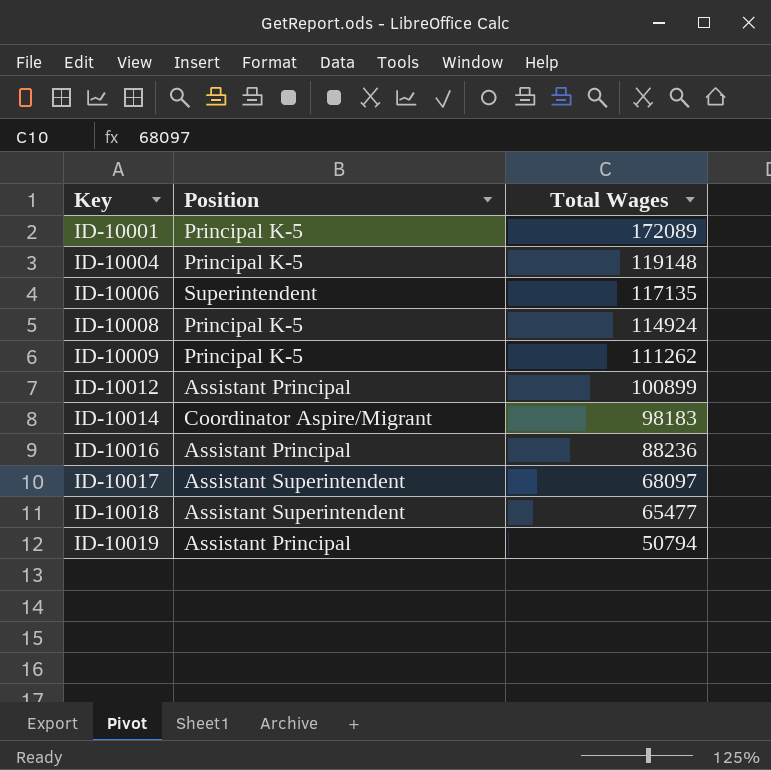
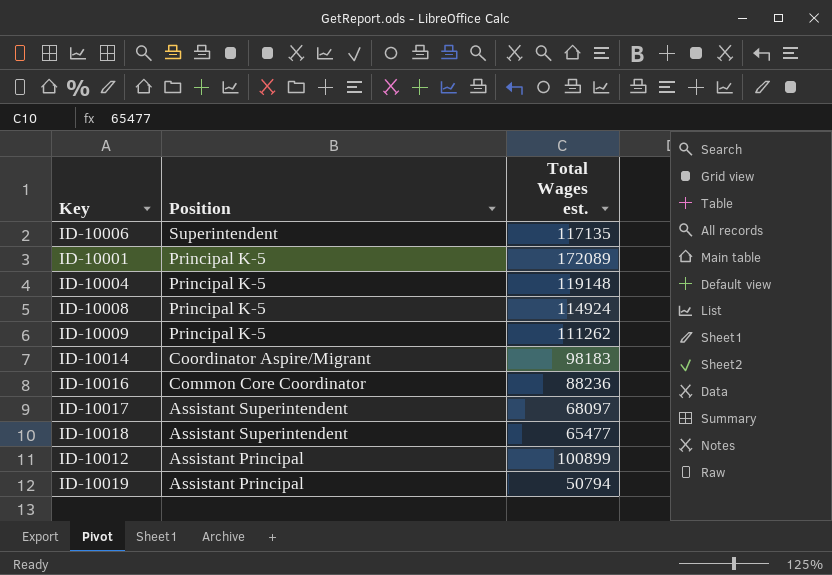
row order: Key ascending -> Position descending
column name: Total Wages -> Total Wages est.
ID-10016 | Position: Assistant Principal -> Common Core Coordinator

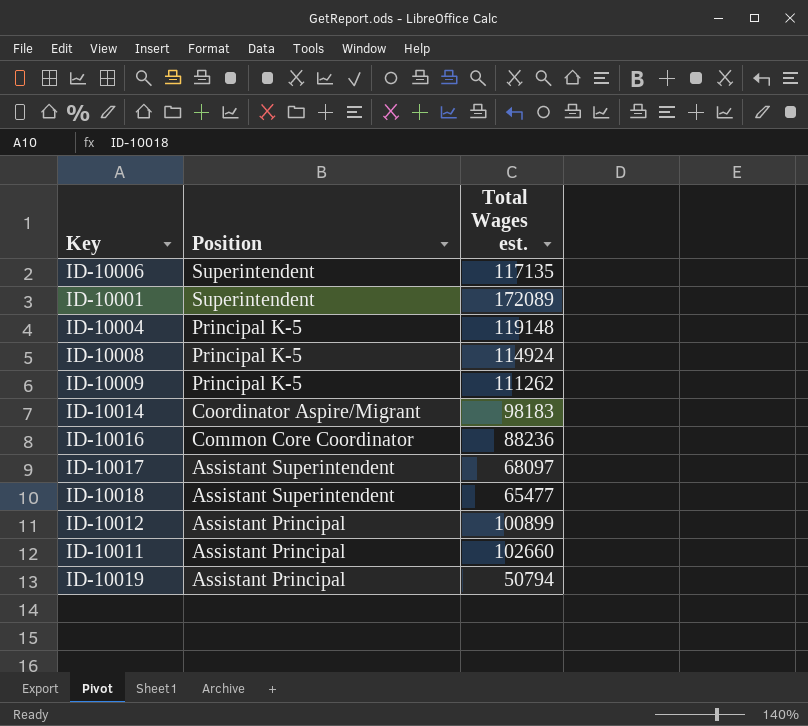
ID-10001 | Position: Principal K-5 -> Superintendent
row ID-10011: none -> Assistant Principal | 102660

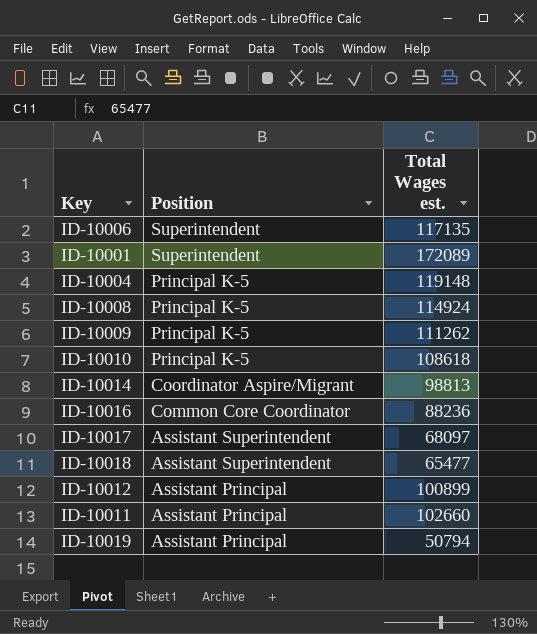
row ID-10010: none -> Principal K-5 | 108618
ID-10014 | Total Wages est.: 98183 -> 98813

